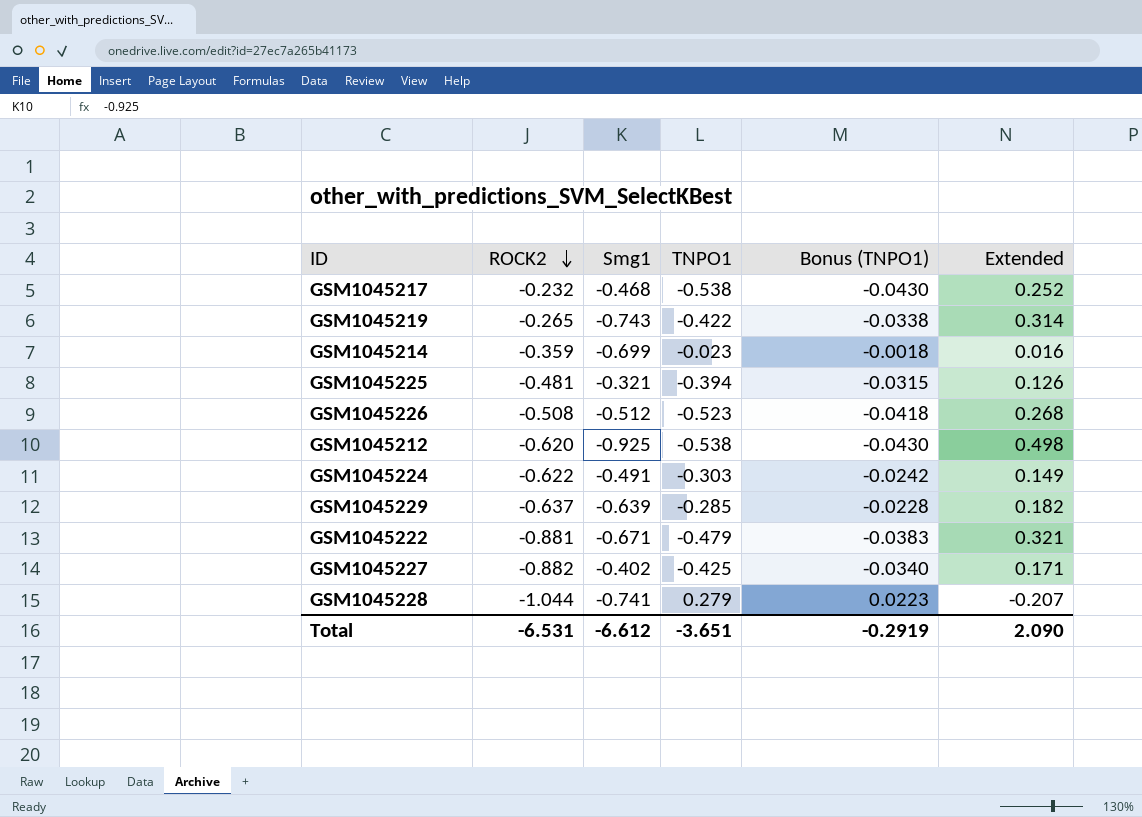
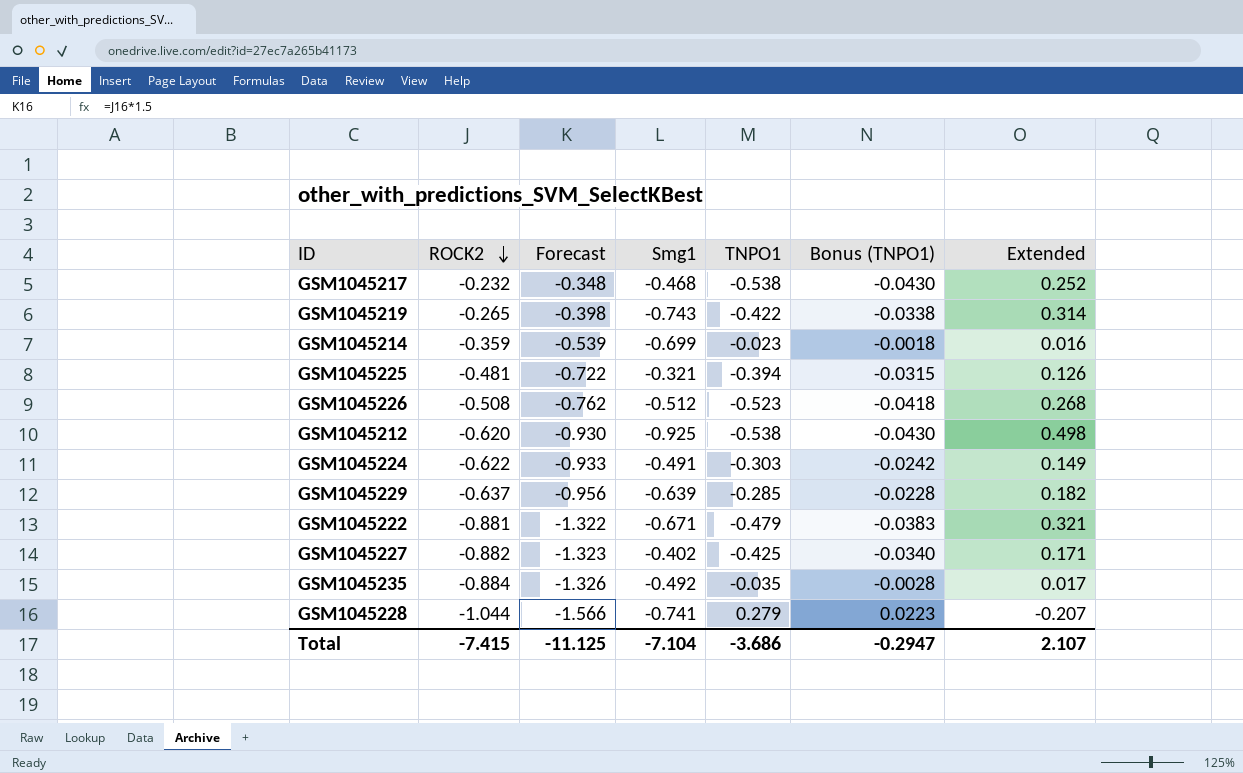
column Forecast | formula: none -> [ROCK2] * 1.5
row GSM1045235: none -> -0.884 | -1.326 | -0.492 | -0.035 | -0.0028 | 0.017
Total | ROCK2: -6.531 -> -7.415
Total | Smg1: -6.612 -> -7.104
Total | TNPO1: -3.651 -> -3.686
Total | Bonus (TNPO1): -0.2919 -> -0.2947
Total | Extended: 2.090 -> 2.107

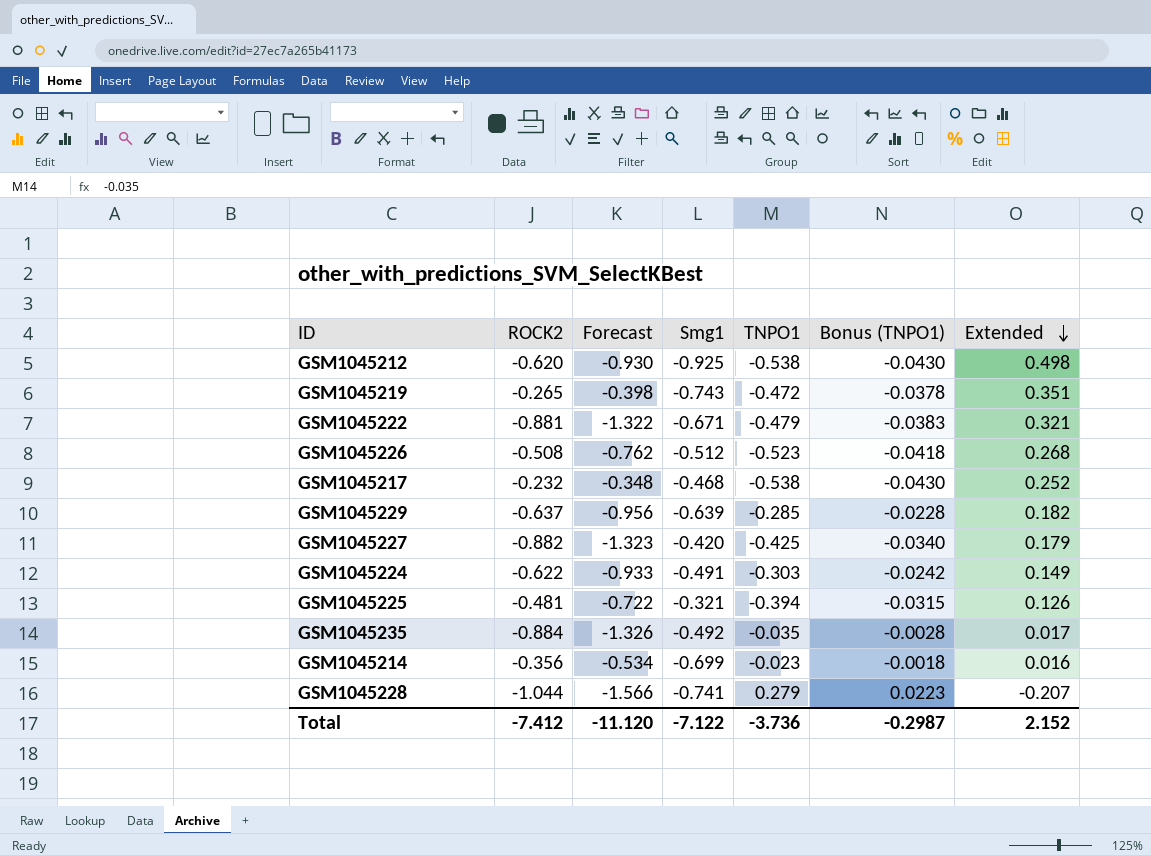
row order: ROCK2 descending -> Extended descending
GSM1045219 | TNPO1: -0.422 -> -0.472
GSM1045219 | Bonus (TNPO1): -0.0338 -> -0.0378
GSM1045219 | Extended: 0.314 -> 0.351
GSM1045227 | Smg1: -0.402 -> -0.420
GSM1045227 | Extended: 0.171 -> 0.179
GSM1045214 | ROCK2: -0.359 -> -0.356
GSM1045214 | Forecast: -0.539 -> -0.534
Total | ROCK2: -7.415 -> -7.412
Total | Forecast: -11.125 -> -11.120
Total | Smg1: -7.104 -> -7.122
Total | TNPO1: -3.686 -> -3.736
Total | Bonus (TNPO1): -0.2947 -> -0.2987
Total | Extended: 2.107 -> 2.152

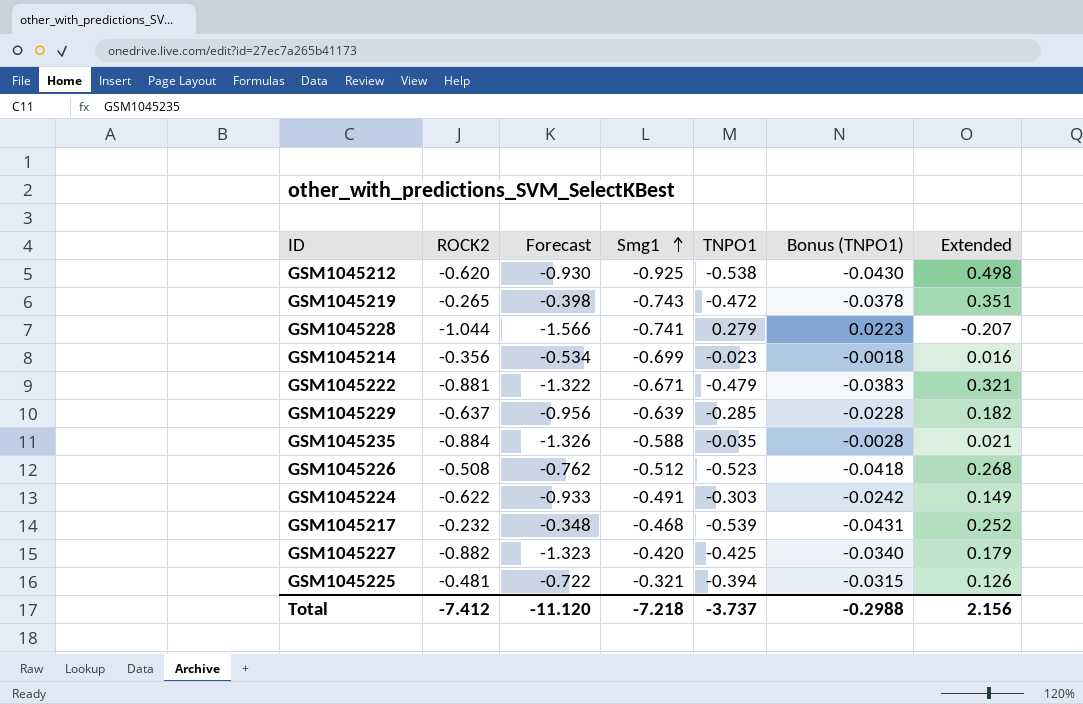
row order: Extended descending -> Smg1 ascending
GSM1045235 | Smg1: -0.492 -> -0.588
GSM1045235 | Extended: 0.017 -> 0.021
GSM1045217 | TNPO1: -0.538 -> -0.539
GSM1045217 | Bonus (TNPO1): -0.0430 -> -0.0431
Total | Smg1: -7.122 -> -7.218
Total | TNPO1: -3.736 -> -3.737
Total | Bonus (TNPO1): -0.2987 -> -0.2988
Total | Extended: 2.152 -> 2.156

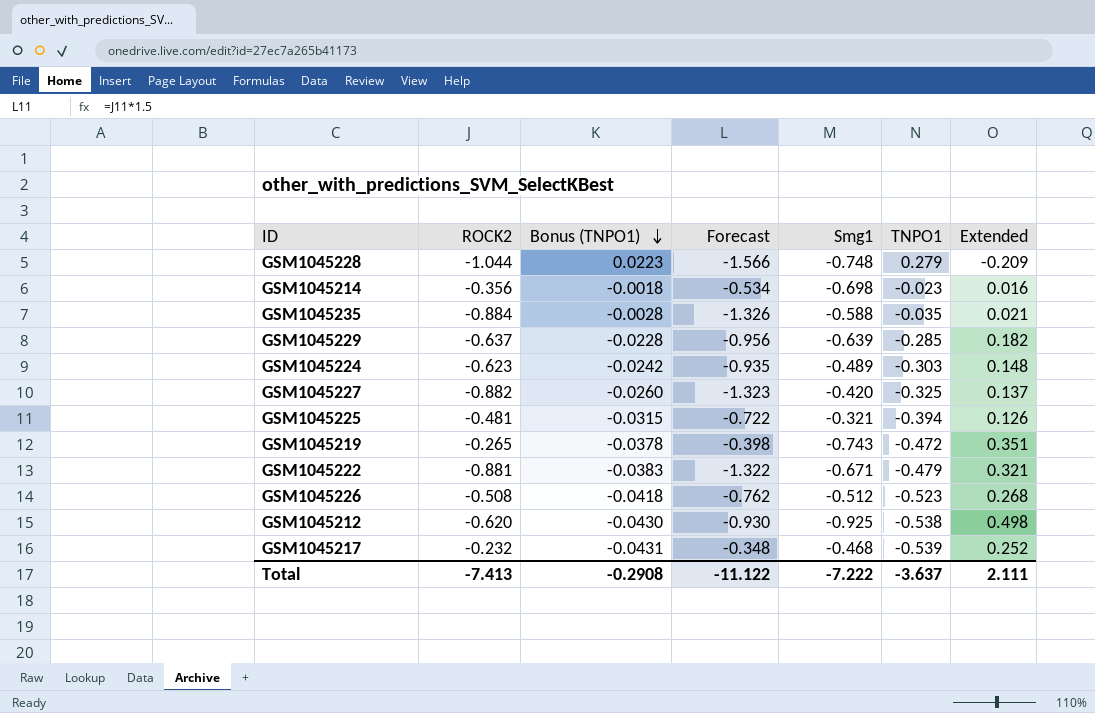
row order: Smg1 ascending -> Bonus (TNPO1) descending
column Bonus (TNPO1) | position: 6 -> 3
GSM1045228 | Smg1: -0.741 -> -0.748
GSM1045228 | Extended: -0.207 -> -0.209
GSM1045214 | Smg1: -0.699 -> -0.698
GSM1045224 | ROCK2: -0.622 -> -0.623
GSM1045224 | Forecast: -0.933 -> -0.935
GSM1045224 | Smg1: -0.491 -> -0.489
GSM1045224 | Extended: 0.149 -> 0.148
GSM1045227 | Bonus (TNPO1): -0.0340 -> -0.0260
GSM1045227 | TNPO1: -0.425 -> -0.325
GSM1045227 | Extended: 0.179 -> 0.137
Total | ROCK2: -7.412 -> -7.413
Total | Bonus (TNPO1): -0.2988 -> -0.2908
Total | Forecast: -11.120 -> -11.122
Total | Smg1: -7.218 -> -7.222
Total | TNPO1: -3.737 -> -3.637
Total | Extended: 2.156 -> 2.111

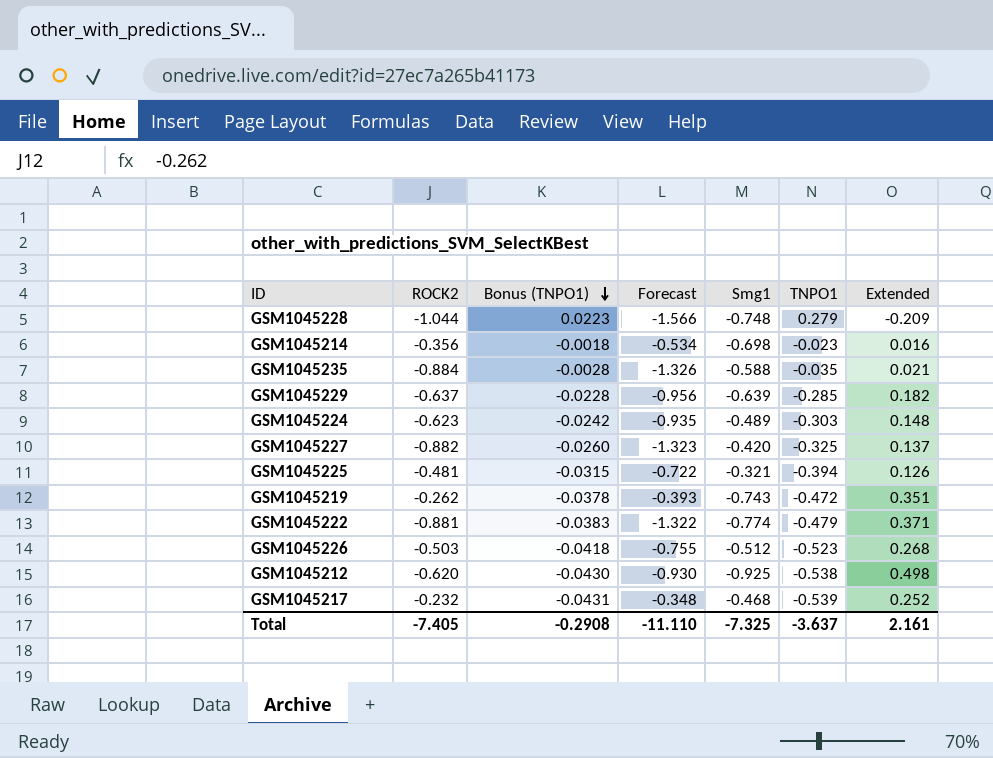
GSM1045219 | ROCK2: -0.265 -> -0.262
GSM1045219 | Forecast: -0.398 -> -0.393
GSM1045222 | Smg1: -0.671 -> -0.774
GSM1045222 | Extended: 0.321 -> 0.371
GSM1045226 | ROCK2: -0.508 -> -0.503
GSM1045226 | Forecast: -0.762 -> -0.755
Total | ROCK2: -7.413 -> -7.405
Total | Forecast: -11.122 -> -11.110
Total | Smg1: -7.222 -> -7.325
Total | Extended: 2.111 -> 2.161

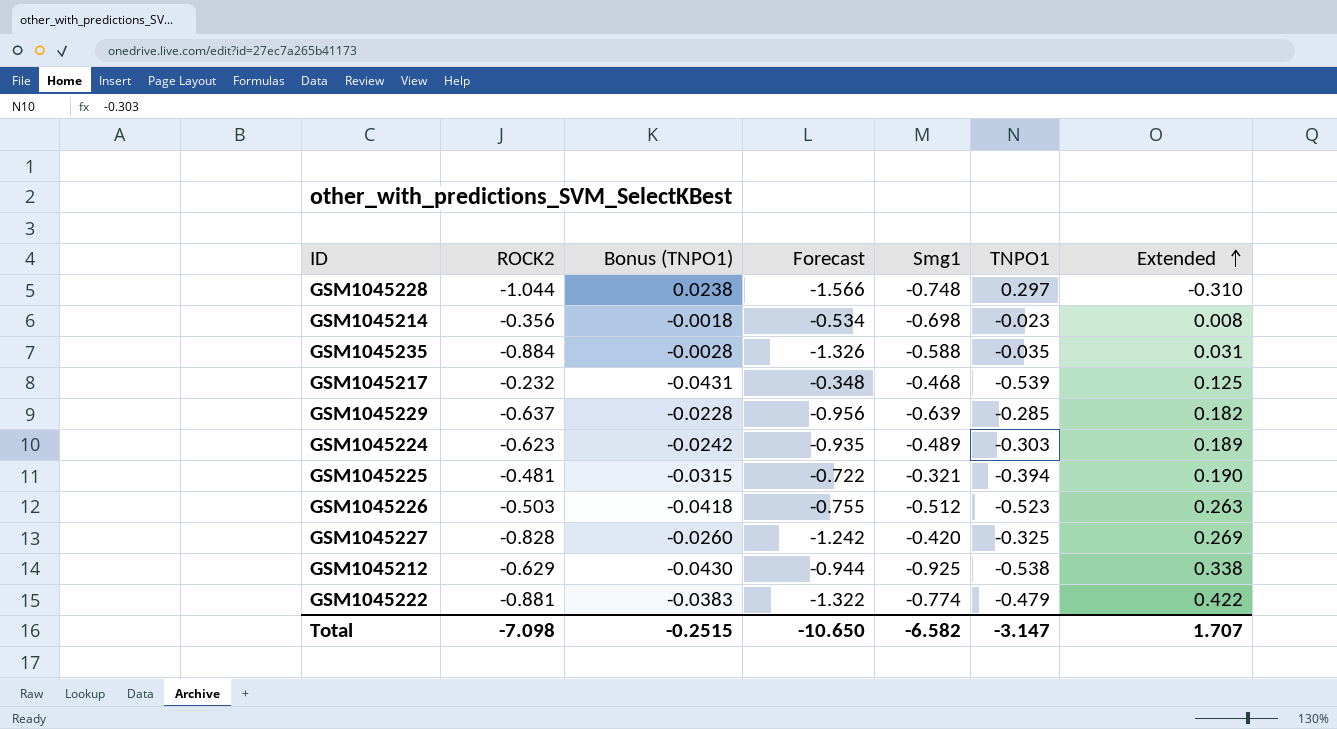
row order: Bonus (TNPO1) descending -> Extended ascending
column Extended | formula: [Smg1] * [TNPO1] -> [ROCK2] * [TNPO1]
row GSM1045219: -0.262 | -0.0378 | -0.393 | -0.743 | -0.472 | 0.351 -> none
GSM1045228 | Bonus (TNPO1): 0.0223 -> 0.0238
GSM1045228 | TNPO1: 0.279 -> 0.297
GSM1045227 | ROCK2: -0.882 -> -0.828
GSM1045227 | Forecast: -1.323 -> -1.242
GSM1045212 | ROCK2: -0.620 -> -0.629
GSM1045212 | Forecast: -0.930 -> -0.944
Total | ROCK2: -7.405 -> -7.098
Total | Bonus (TNPO1): -0.2908 -> -0.2515
Total | Forecast: -11.110 -> -10.650
Total | Smg1: -7.325 -> -6.582
Total | TNPO1: -3.637 -> -3.147
Total | Extended: 2.161 -> 1.707

